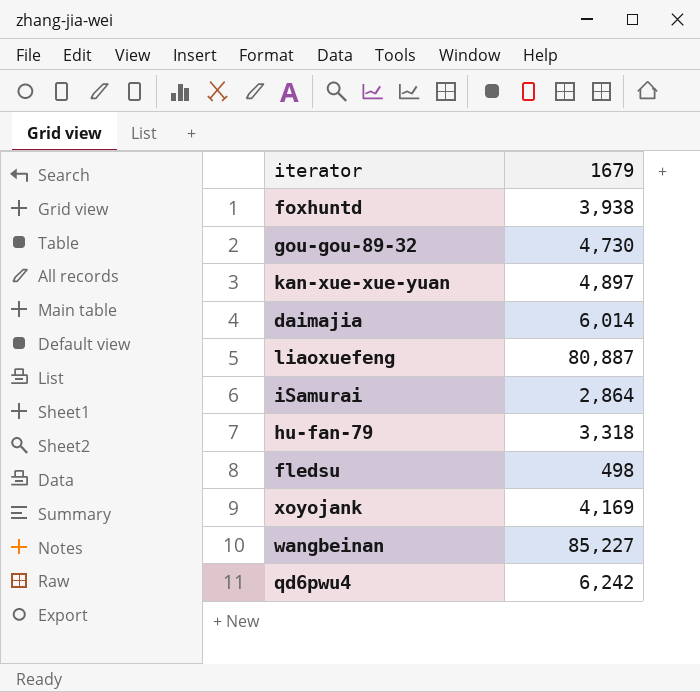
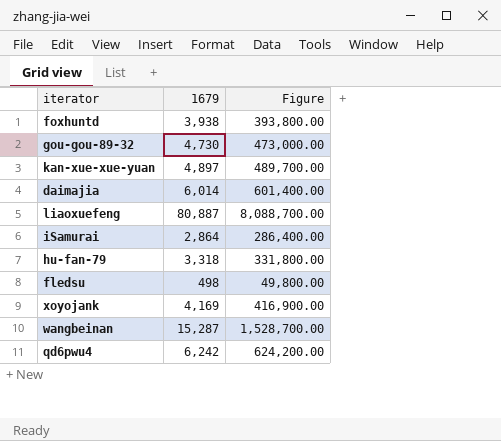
column Figure | formula: none -> [1679] * 100
wangbeinan | 1679: 85,227 -> 15,287

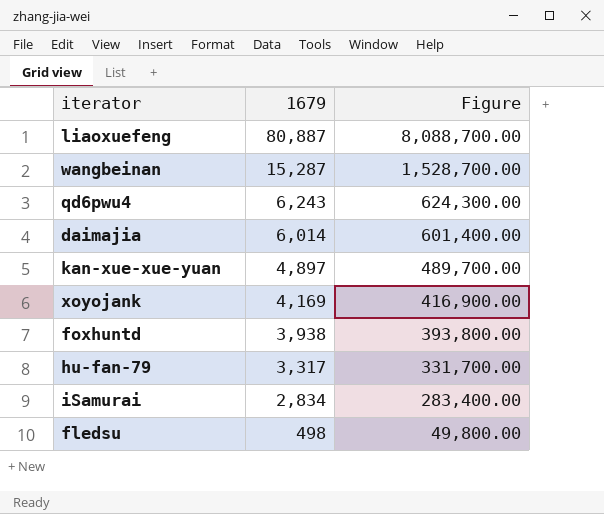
row order: none -> 1679 descending
row gou-gou-89-32: 4,730 | 473,000.00 -> none
qd6pwu4 | 1679: 6,242 -> 6,243
qd6pwu4 | Figure: 624,200.00 -> 624,300.00
hu-fan-79 | 1679: 3,318 -> 3,317
hu-fan-79 | Figure: 331,800.00 -> 331,700.00
iSamurai | 1679: 2,864 -> 2,834
iSamurai | Figure: 286,400.00 -> 283,400.00

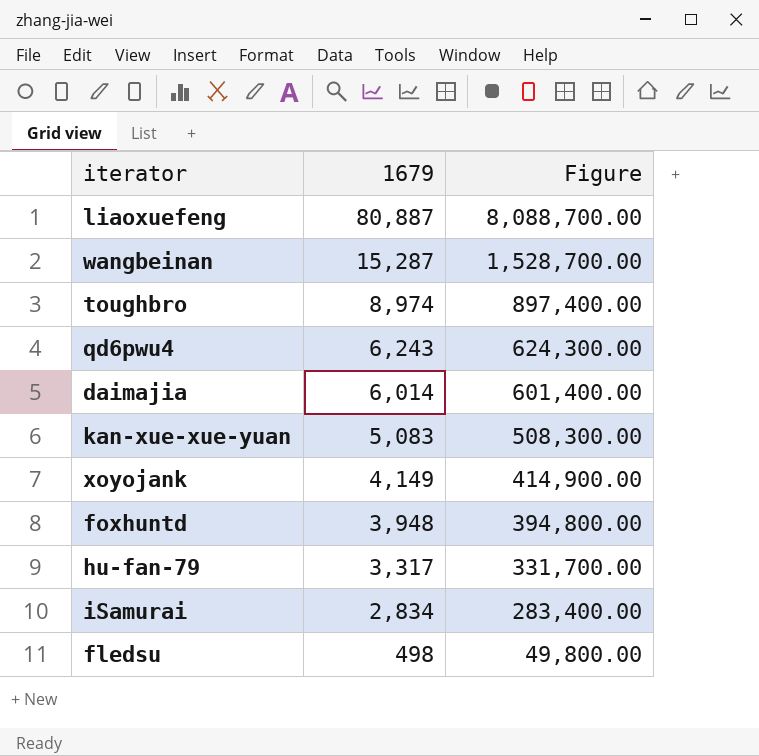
row toughbro: none -> 8,974 | 897,400.00
kan-xue-xue-yuan | 1679: 4,897 -> 5,083
kan-xue-xue-yuan | Figure: 489,700.00 -> 508,300.00
xoyojank | 1679: 4,169 -> 4,149
xoyojank | Figure: 416,900.00 -> 414,900.00
foxhuntd | 1679: 3,938 -> 3,948
foxhuntd | Figure: 393,800.00 -> 394,800.00

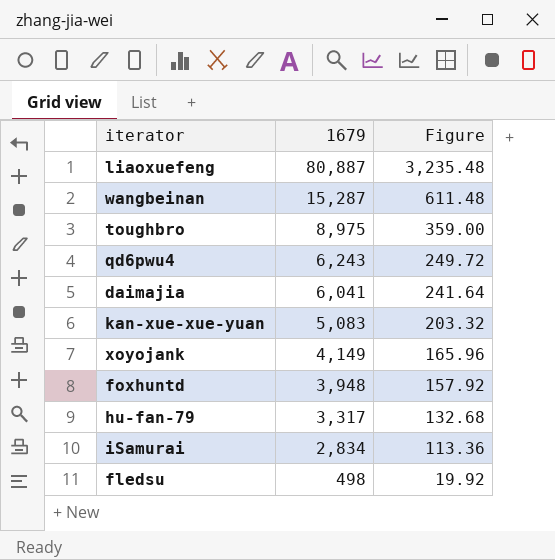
column Figure | formula: [1679] * 100 -> [1679] * 0.04
toughbro | 1679: 8,974 -> 8,975
daimajia | 1679: 6,014 -> 6,041

